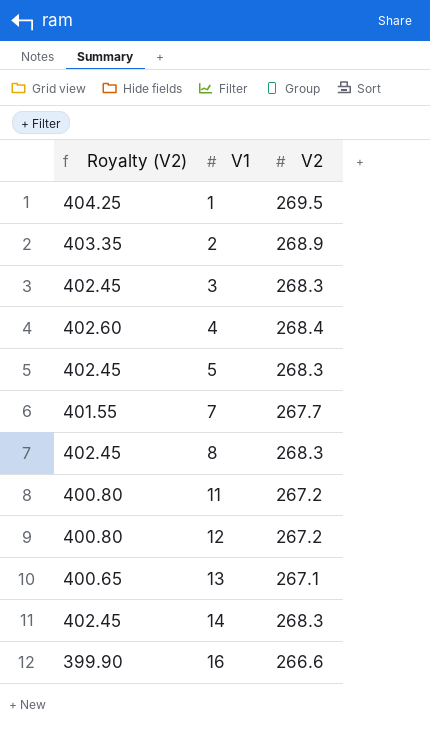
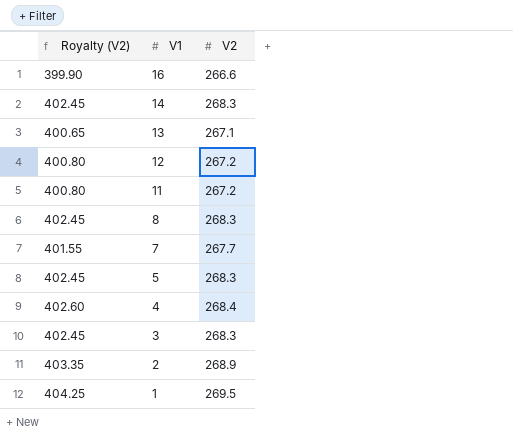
row order: V1 ascending -> V1 descending

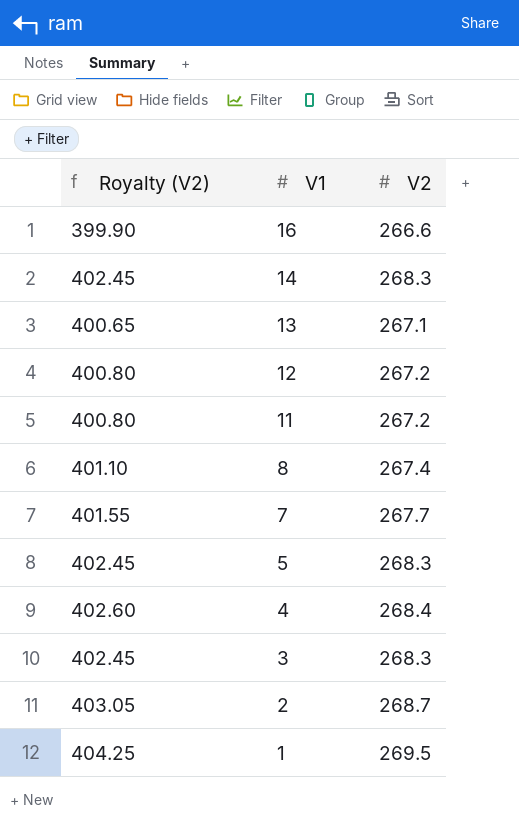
8 | Royalty (V2): 402.45 -> 401.10
8 | V2: 268.3 -> 267.4
2 | Royalty (V2): 403.35 -> 403.05
2 | V2: 268.9 -> 268.7

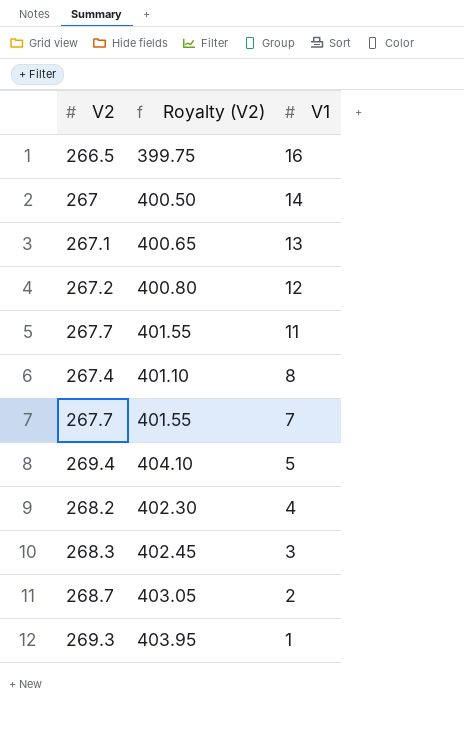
column V2 | position: 3 -> 1
16 | V2: 266.6 -> 266.5
16 | Royalty (V2): 399.90 -> 399.75
14 | V2: 268.3 -> 267
14 | Royalty (V2): 402.45 -> 400.50
11 | V2: 267.2 -> 267.7
11 | Royalty (V2): 400.80 -> 401.55
5 | V2: 268.3 -> 269.4
5 | Royalty (V2): 402.45 -> 404.10
4 | V2: 268.4 -> 268.2
4 | Royalty (V2): 402.60 -> 402.30
1 | V2: 269.5 -> 269.3
1 | Royalty (V2): 404.25 -> 403.95

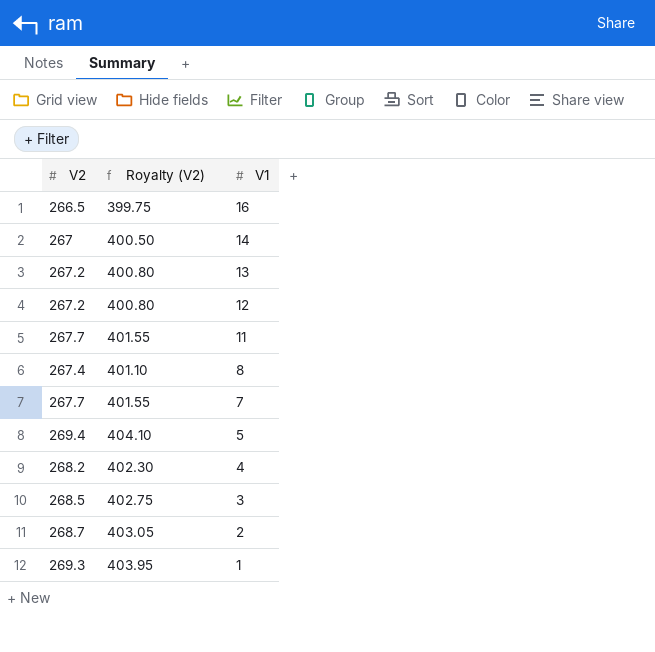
13 | V2: 267.1 -> 267.2
13 | Royalty (V2): 400.65 -> 400.80
3 | V2: 268.3 -> 268.5
3 | Royalty (V2): 402.45 -> 402.75

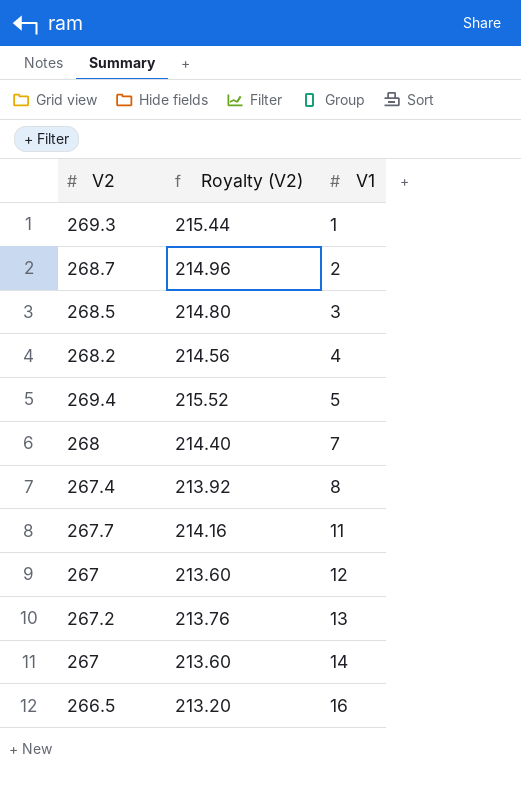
row order: V1 descending -> V1 ascending
column Royalty (V2) | formula: [V2] * 1.5 -> [V2] * 0.8
7 | V2: 267.7 -> 268
12 | V2: 267.2 -> 267

